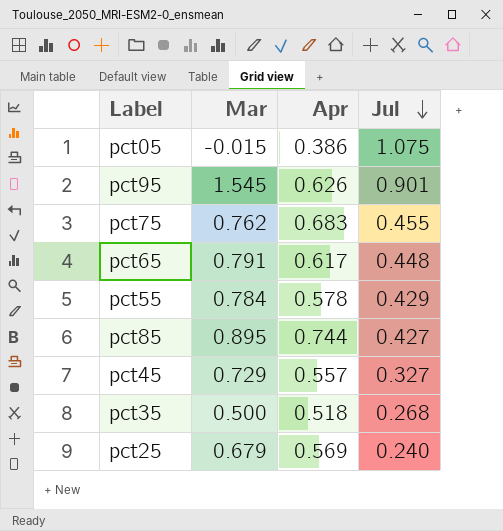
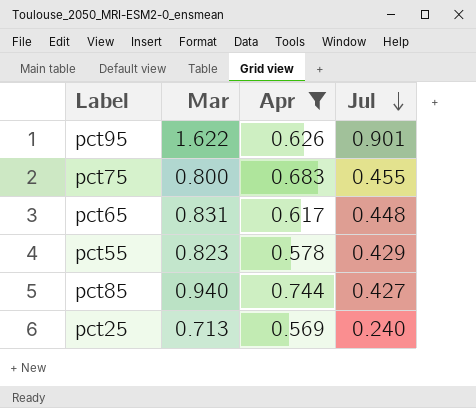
filter: none -> Apr >= 0.569
pct95 | Mar: 1.545 -> 1.622
pct75 | Mar: 0.762 -> 0.800
pct65 | Mar: 0.791 -> 0.831
pct55 | Mar: 0.784 -> 0.823
pct85 | Mar: 0.895 -> 0.940
pct25 | Mar: 0.679 -> 0.713

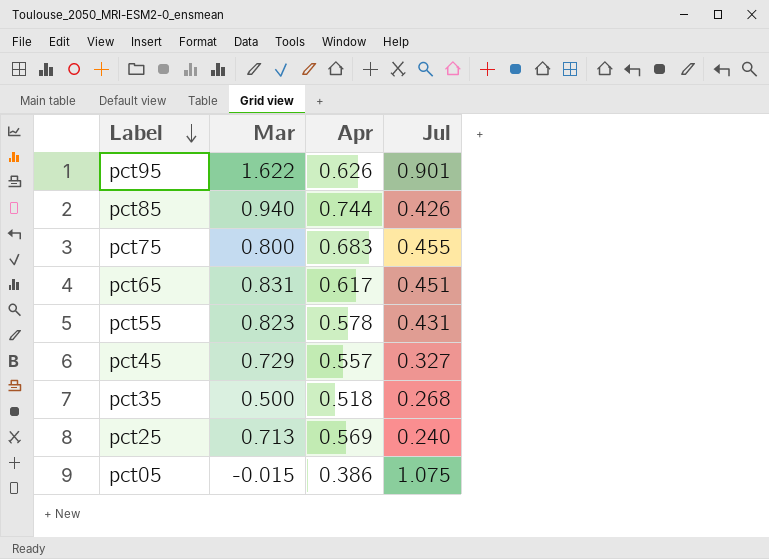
filter: Apr >= 0.569 -> none
row order: Jul descending -> Label descending
pct85 | Jul: 0.427 -> 0.426
pct65 | Jul: 0.448 -> 0.451
pct55 | Jul: 0.429 -> 0.431

